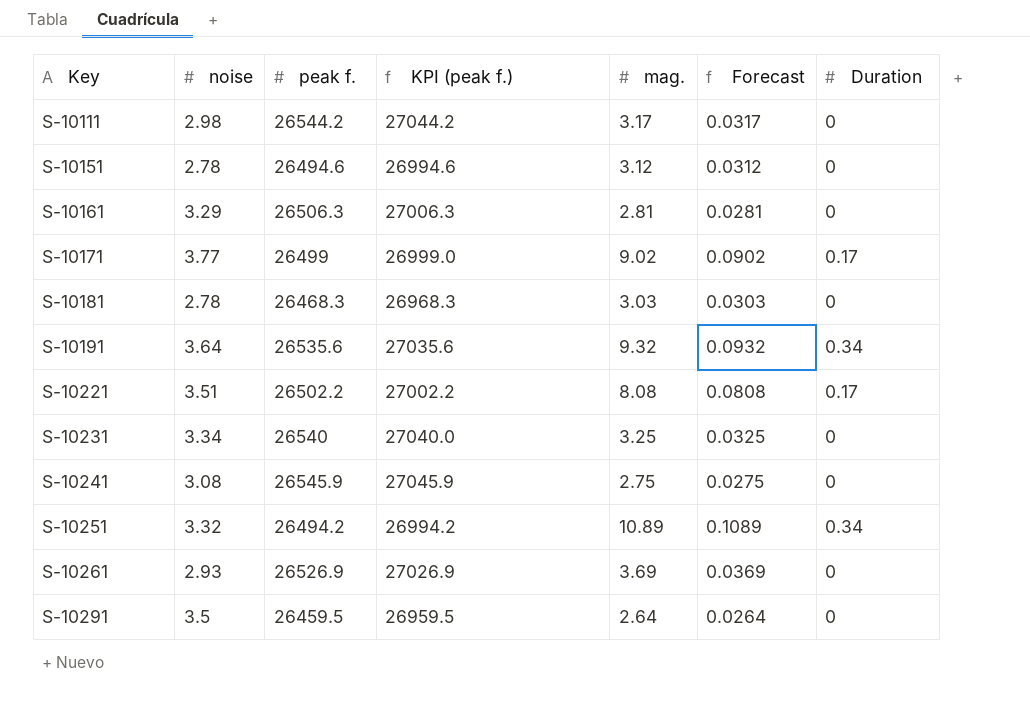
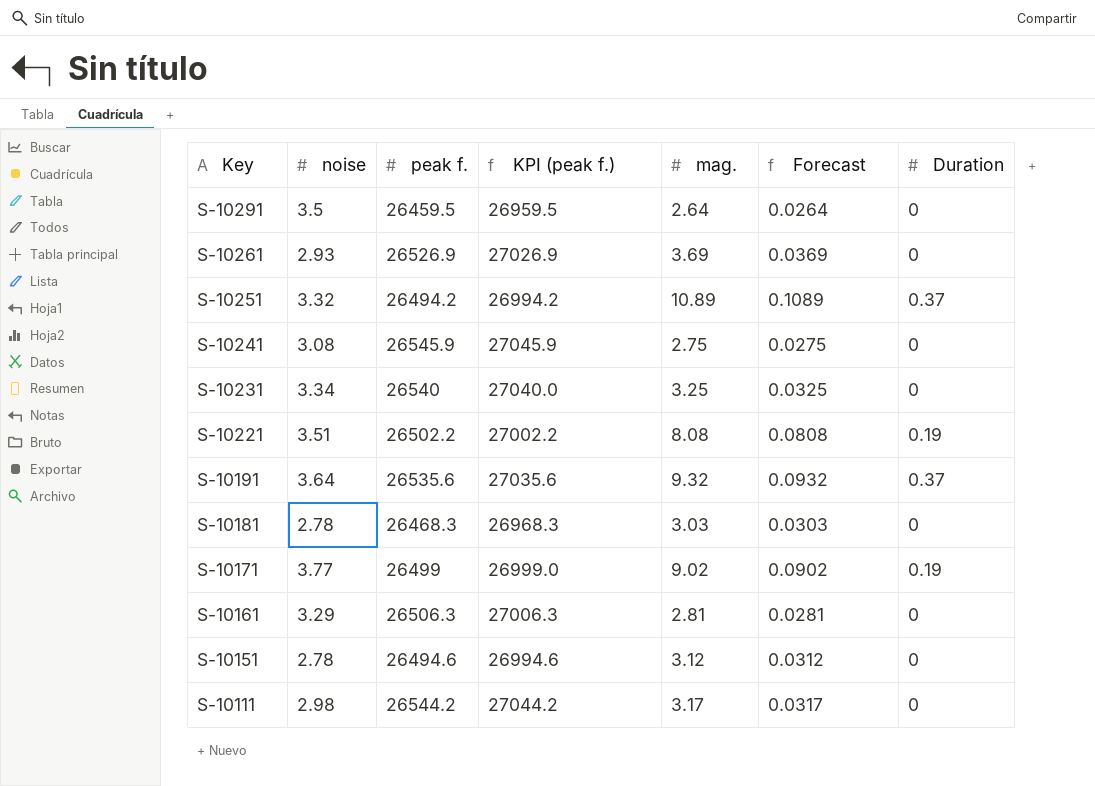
row order: Key ascending -> Key descending
S-10251 | Duration: 0.34 -> 0.37
S-10221 | Duration: 0.17 -> 0.19
S-10191 | Duration: 0.34 -> 0.37
S-10171 | Duration: 0.17 -> 0.19

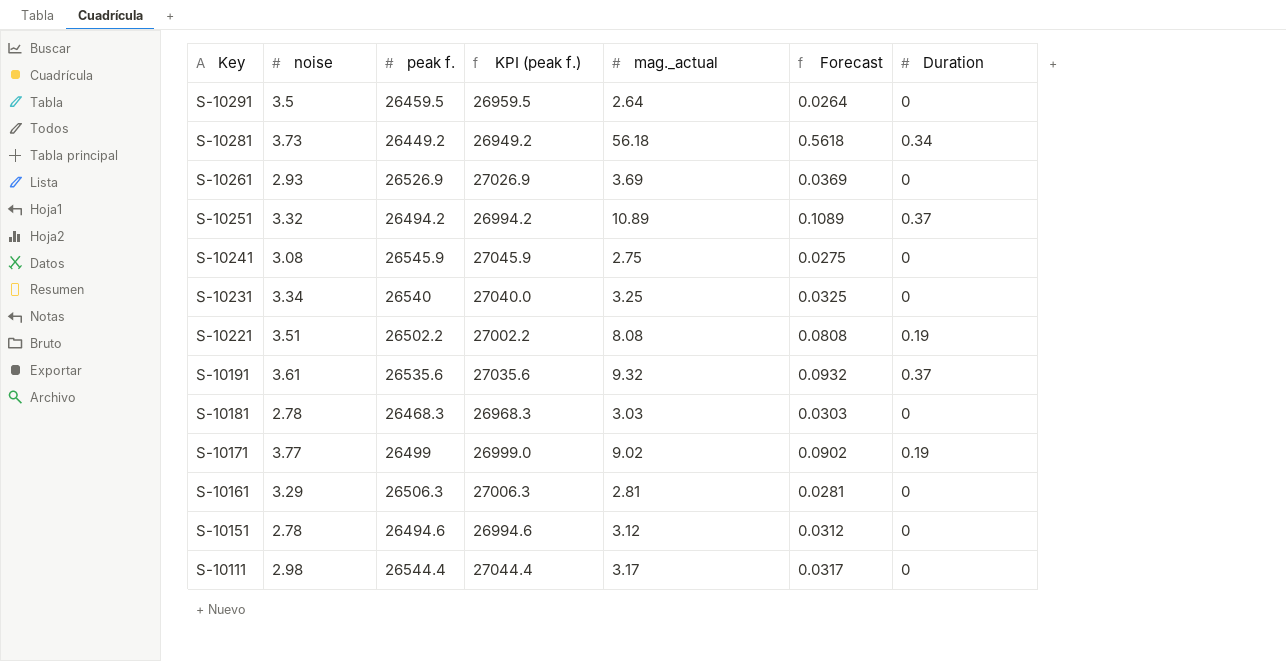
column name: mag. -> mag._actual
row S-10281: none -> 3.73 | 26449.2 | 26949.2 | 56.18 | 0.5618 | 0.34
S-10191 | noise: 3.64 -> 3.61
S-10111 | peak f.: 26544.2 -> 26544.4
S-10111 | KPI (peak f.): 27044.2 -> 27044.4

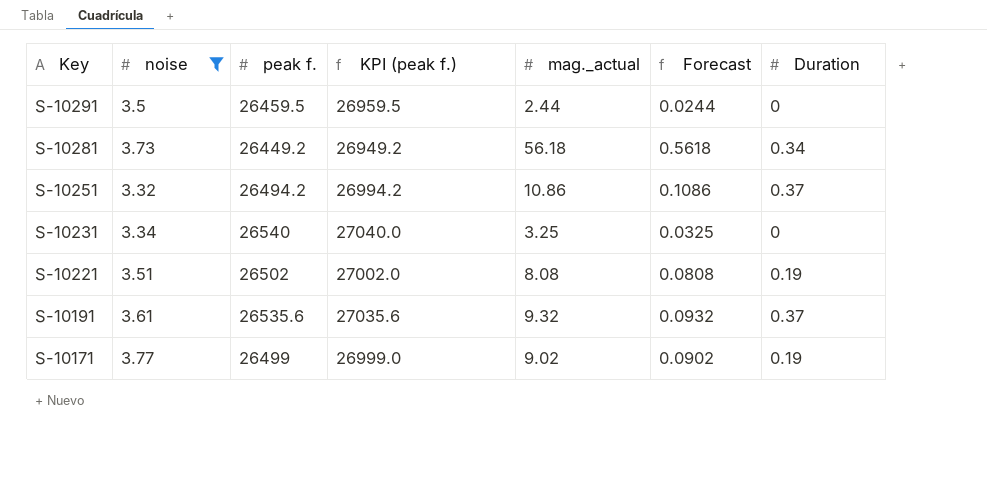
filter: none -> noise >= 3.32
S-10291 | mag._actual: 2.64 -> 2.44
S-10291 | Forecast: 0.0264 -> 0.0244
S-10251 | mag._actual: 10.89 -> 10.86
S-10251 | Forecast: 0.1089 -> 0.1086
S-10221 | peak f.: 26502.2 -> 26502
S-10221 | KPI (peak f.): 27002.2 -> 27002.0

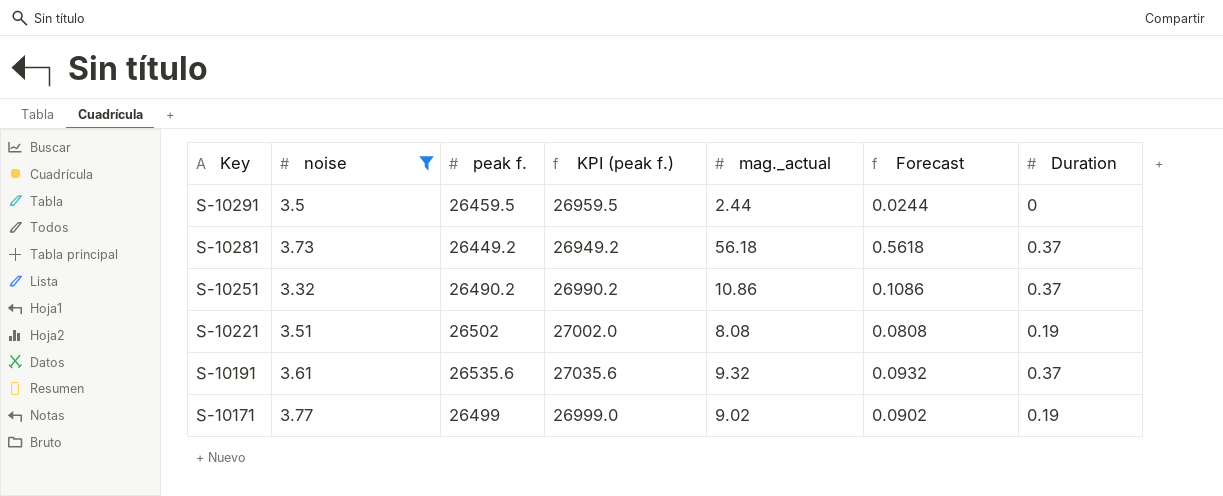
row S-10231: 3.34 | 26540 | 27040.0 | 3.25 | 0.0325 | 0 -> none
S-10281 | Duration: 0.34 -> 0.37
S-10251 | peak f.: 26494.2 -> 26490.2
S-10251 | KPI (peak f.): 26994.2 -> 26990.2

